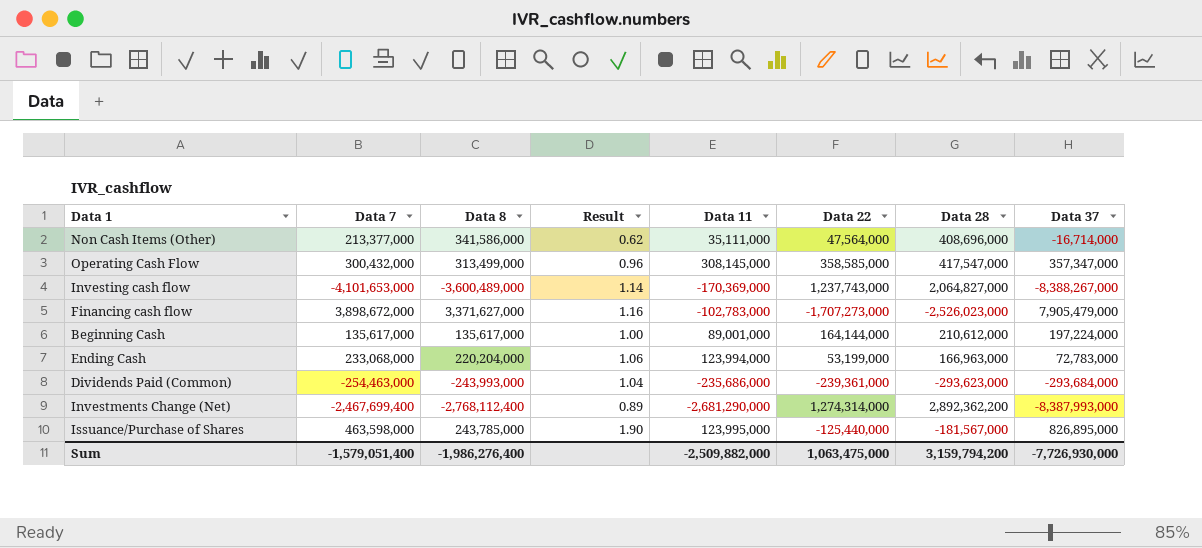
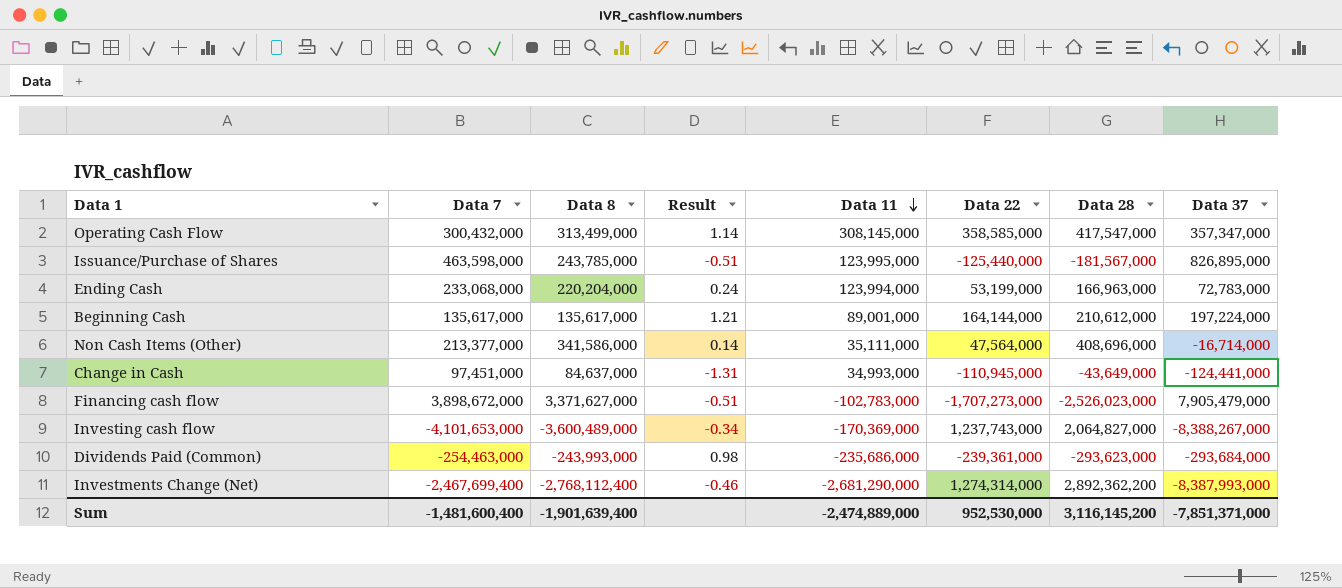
row order: none -> Data 11 descending
column Result | formula: [Data 7] / [Data 8] -> [Data 22] / [Data 8]
row Change in Cash: none -> 97,451,000 | 84,637,000 | -1.31 | 34,993,000 | -110,945,000 | -43,649,000 | -124,441,000
Sum | Data 7: -1,579,051,400 -> -1,481,600,400
Sum | Data 8: -1,986,276,400 -> -1,901,639,400
Sum | Data 11: -2,509,882,000 -> -2,474,889,000
Sum | Data 22: 1,063,475,000 -> 952,530,000
Sum | Data 28: 3,159,794,200 -> 3,116,145,200
Sum | Data 37: -7,726,930,000 -> -7,851,371,000

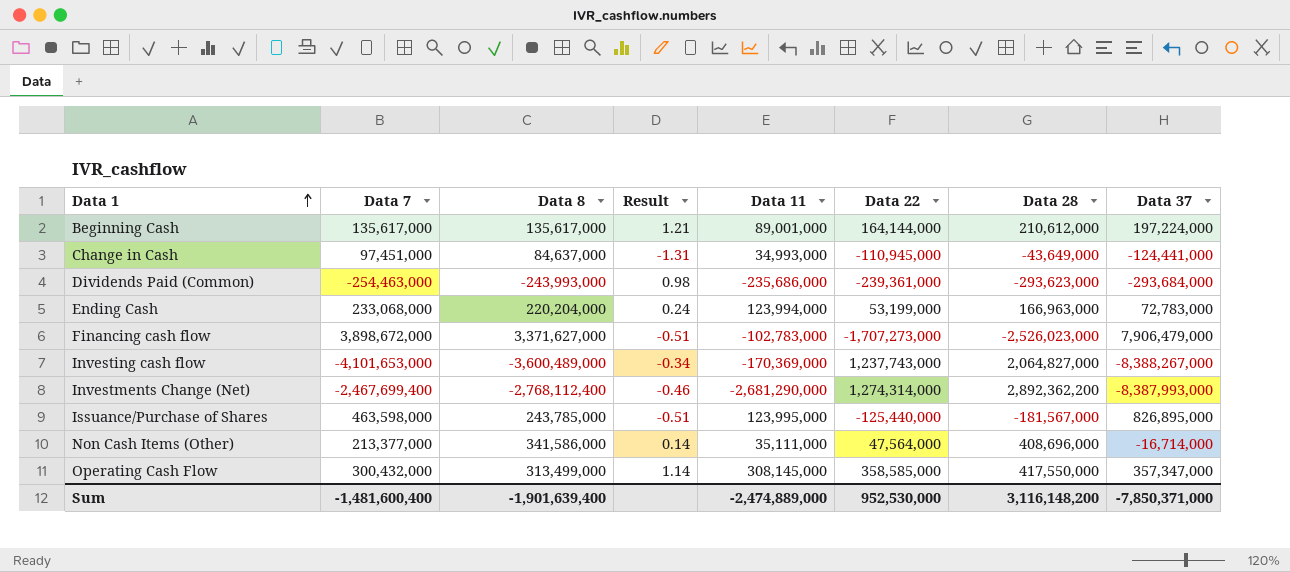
row order: Data 11 descending -> Data 1 ascending
Financing cash flow | Data 37: 7,905,479,000 -> 7,906,479,000
Operating Cash Flow | Data 28: 417,547,000 -> 417,550,000
Sum | Data 28: 3,116,145,200 -> 3,116,148,200
Sum | Data 37: -7,851,371,000 -> -7,850,371,000

